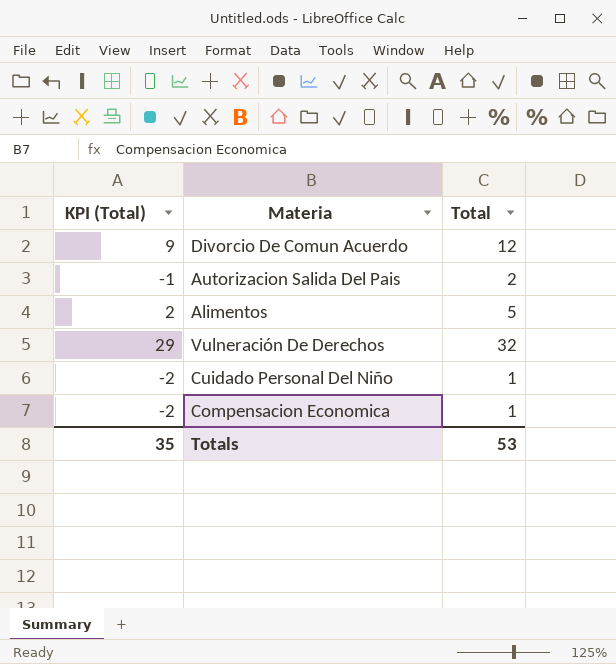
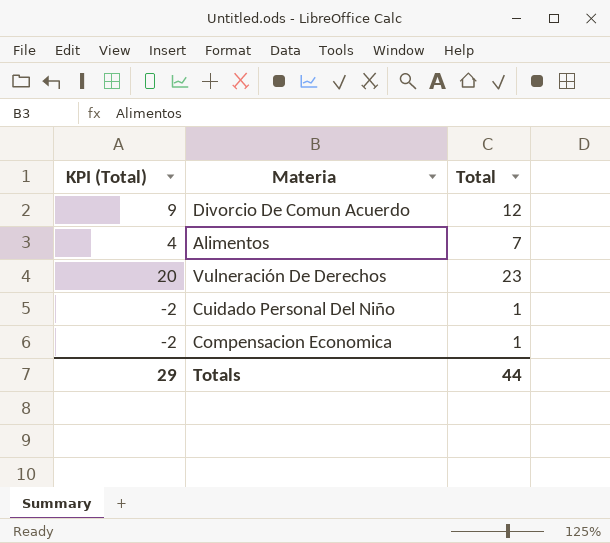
row Autorizacion Salida Del Pais: -1 | 2 -> none
Alimentos | KPI (Total): 2 -> 4
Alimentos | Total: 5 -> 7
Vulneración De Derechos | KPI (Total): 29 -> 20
Vulneración De Derechos | Total: 32 -> 23
Totals | KPI (Total): 35 -> 29
Totals | Total: 53 -> 44

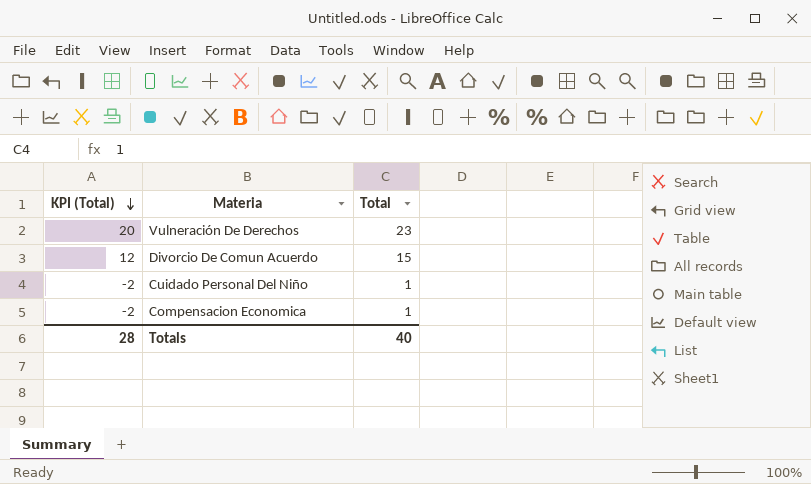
row order: none -> KPI (Total) descending
row Alimentos: 4 | 7 -> none
Divorcio De Comun Acuerdo | KPI (Total): 9 -> 12
Divorcio De Comun Acuerdo | Total: 12 -> 15
Totals | KPI (Total): 29 -> 28
Totals | Total: 44 -> 40

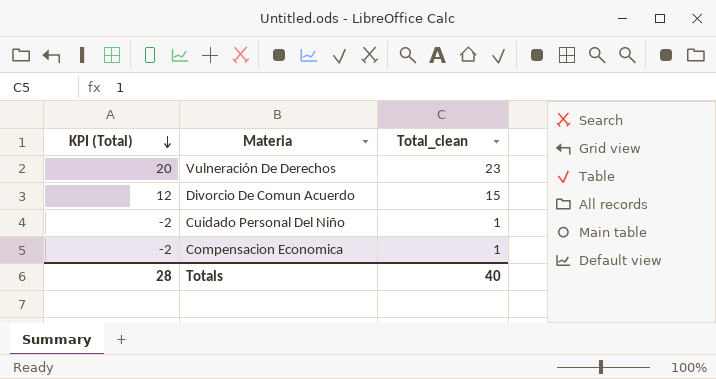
column name: Total -> Total_clean

